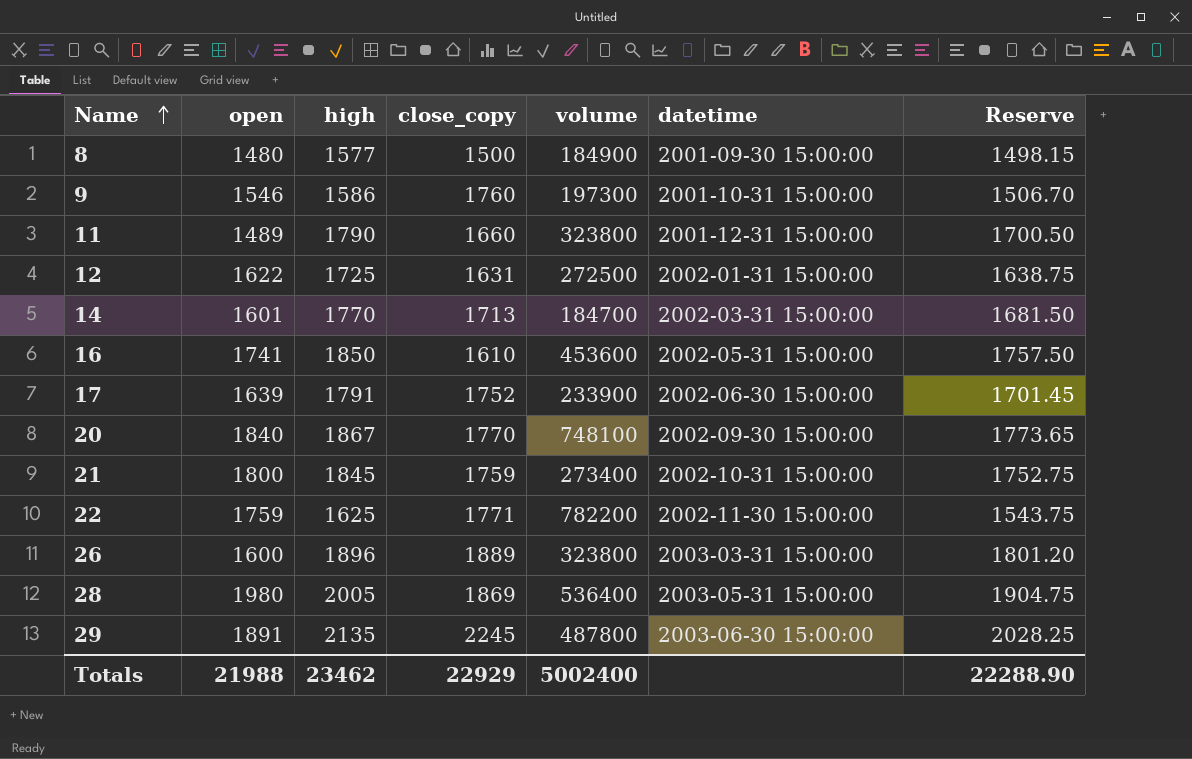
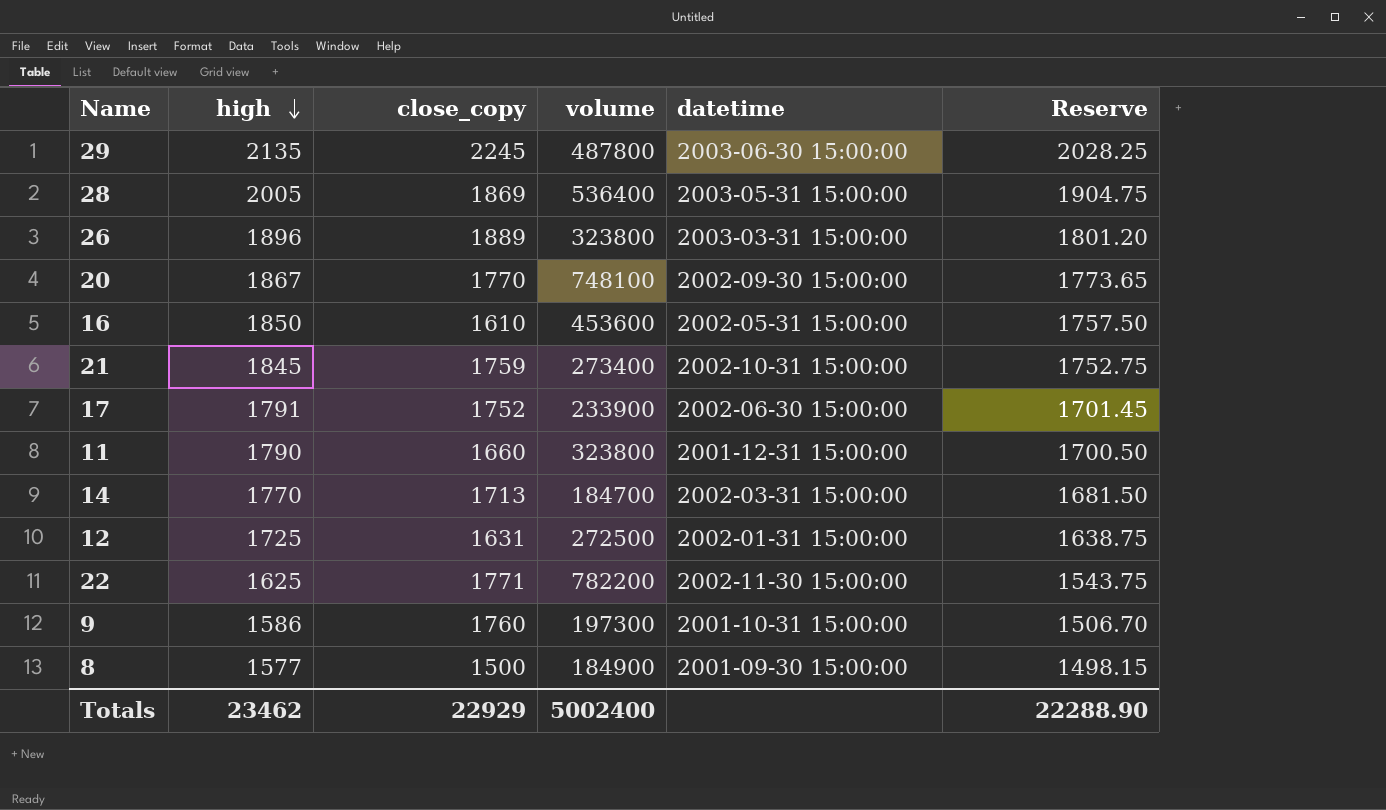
row order: Name ascending -> high descending
column open | position: 2 -> none

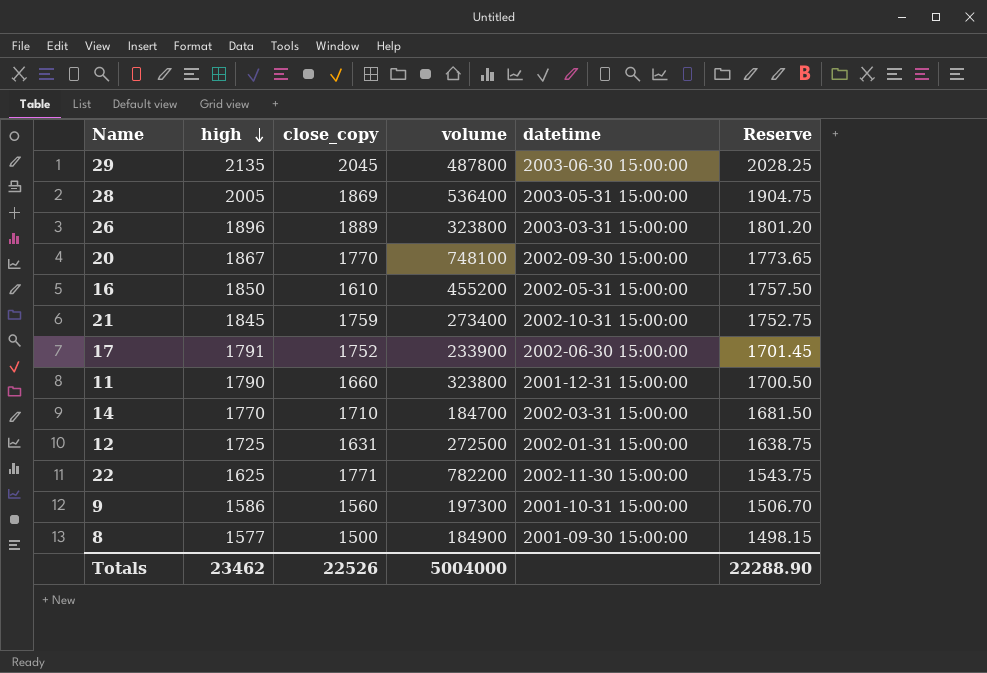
29 | close_copy: 2245 -> 2045
16 | volume: 453600 -> 455200
14 | close_copy: 1713 -> 1710
9 | close_copy: 1760 -> 1560
Totals | close_copy: 22929 -> 22526
Totals | volume: 5002400 -> 5004000

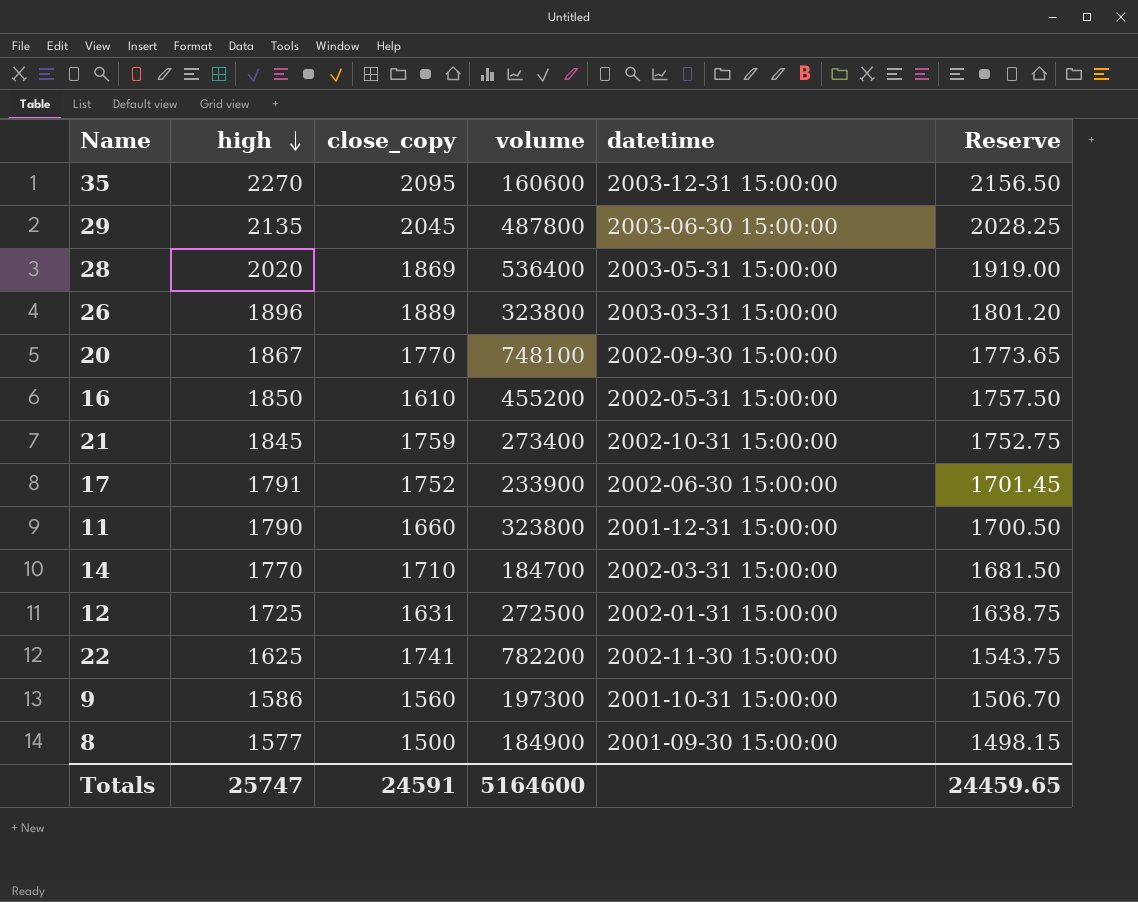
row 35: none -> 2270 | 2095 | 160600 | 2003-12-31 15:00:00 | 2156.50
28 | high: 2005 -> 2020
28 | Reserve: 1904.75 -> 1919.00
22 | close_copy: 1771 -> 1741
Totals | high: 23462 -> 25747
Totals | close_copy: 22526 -> 24591
Totals | volume: 5004000 -> 5164600
Totals | Reserve: 22288.90 -> 24459.65

